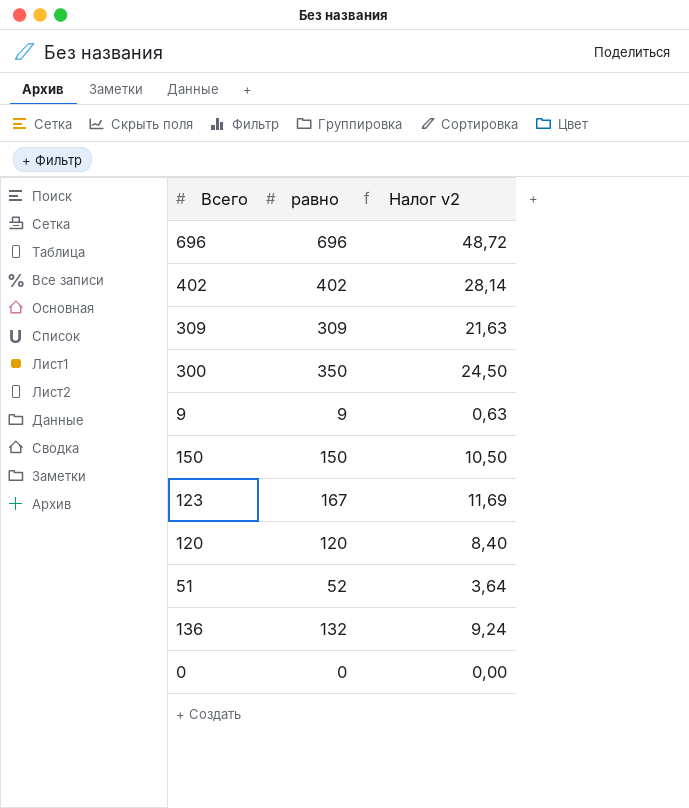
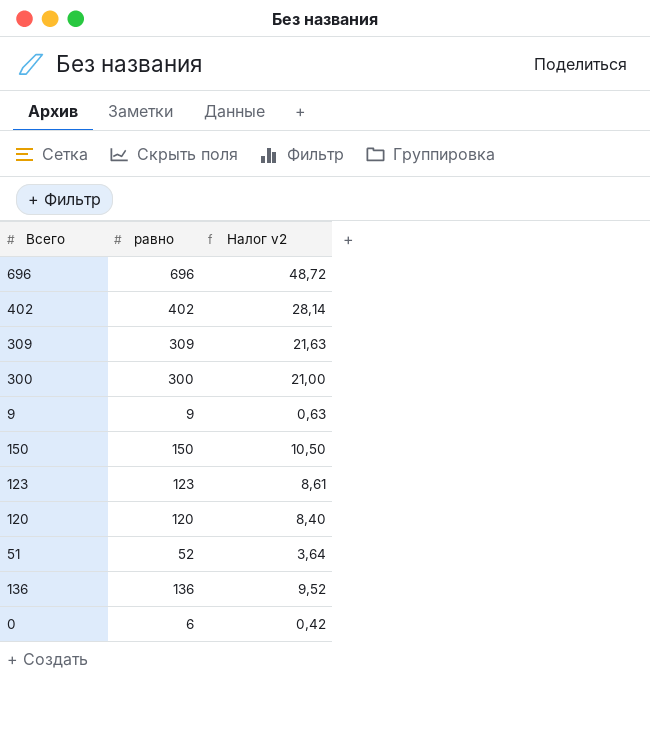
300 | равно: 350 -> 300
300 | Налог v2: 24,50 -> 21,00
123 | равно: 167 -> 123
123 | Налог v2: 11,69 -> 8,61
136 | равно: 132 -> 136
136 | Налог v2: 9,24 -> 9,52
0 | равно: 0 -> 6
0 | Налог v2: 0,00 -> 0,42

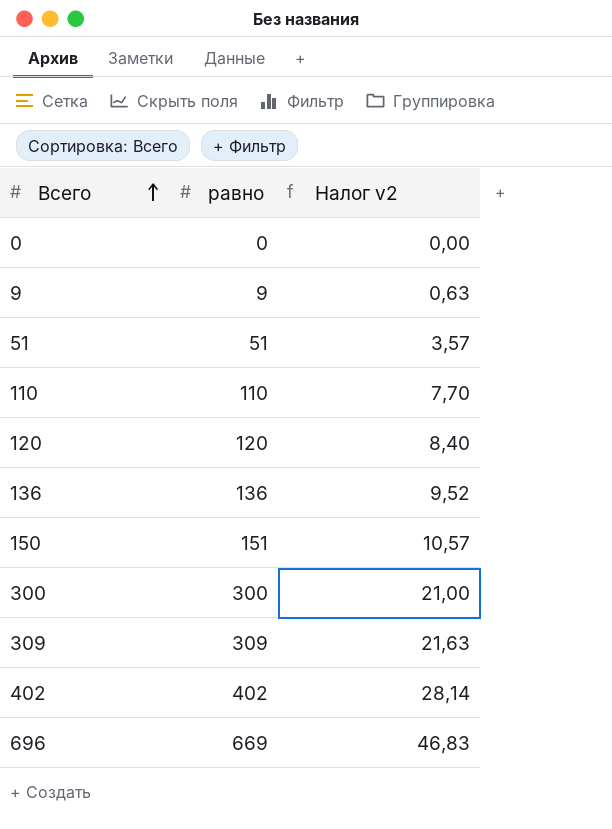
row order: none -> Всего ascending
row 123: 123 | 8,61 -> none
0 | равно: 6 -> 0
0 | Налог v2: 0,42 -> 0,00
51 | равно: 52 -> 51
51 | Налог v2: 3,64 -> 3,57
row 110: none -> 110 | 7,70
150 | равно: 150 -> 151
150 | Налог v2: 10,50 -> 10,57
696 | равно: 696 -> 669
696 | Налог v2: 48,72 -> 46,83

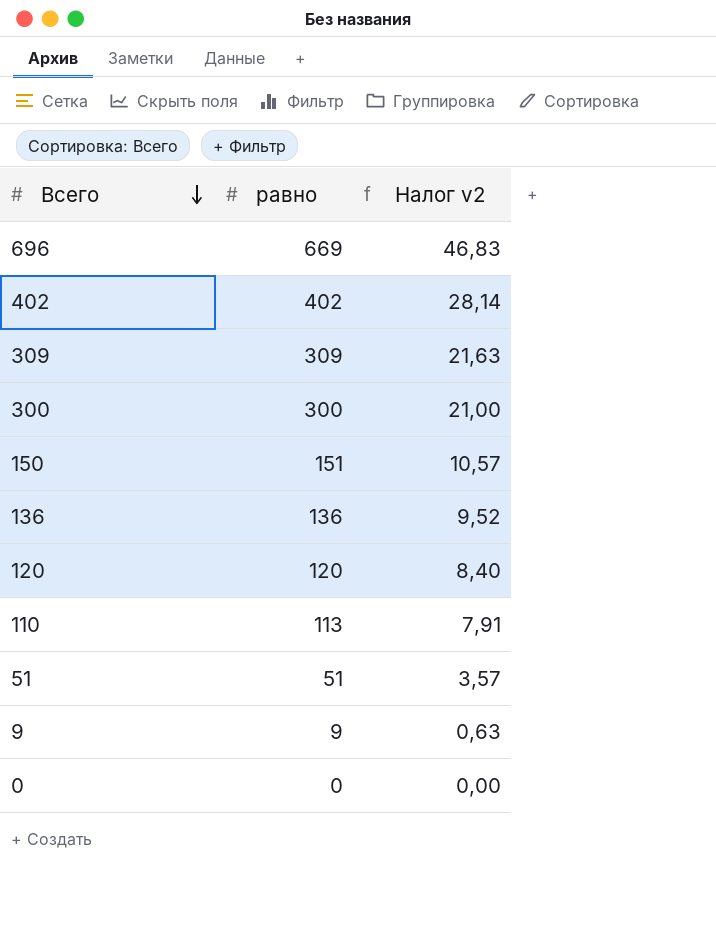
row order: Всего ascending -> Всего descending
110 | равно: 110 -> 113
110 | Налог v2: 7,70 -> 7,91

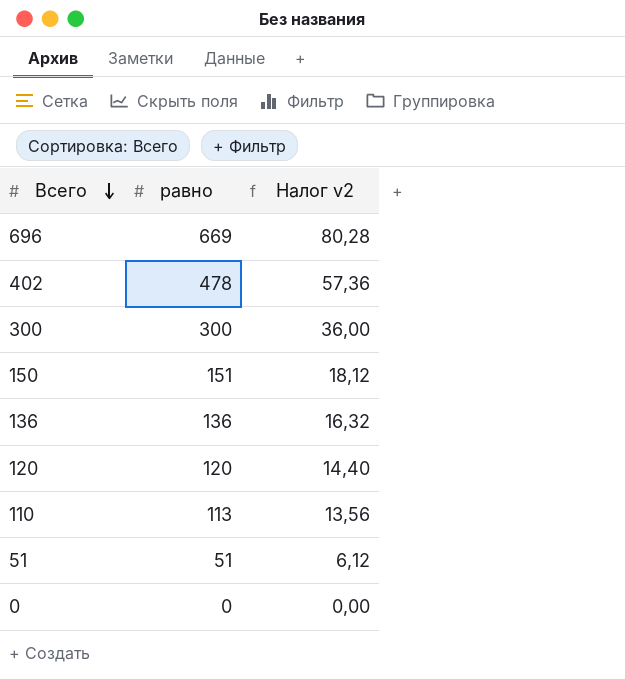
column Налог v2 | formula: [равно] * 0,07 -> [равно] * 0,12
row 309: 309 | 21,63 -> none
row 9: 9 | 0,63 -> none
402 | равно: 402 -> 478

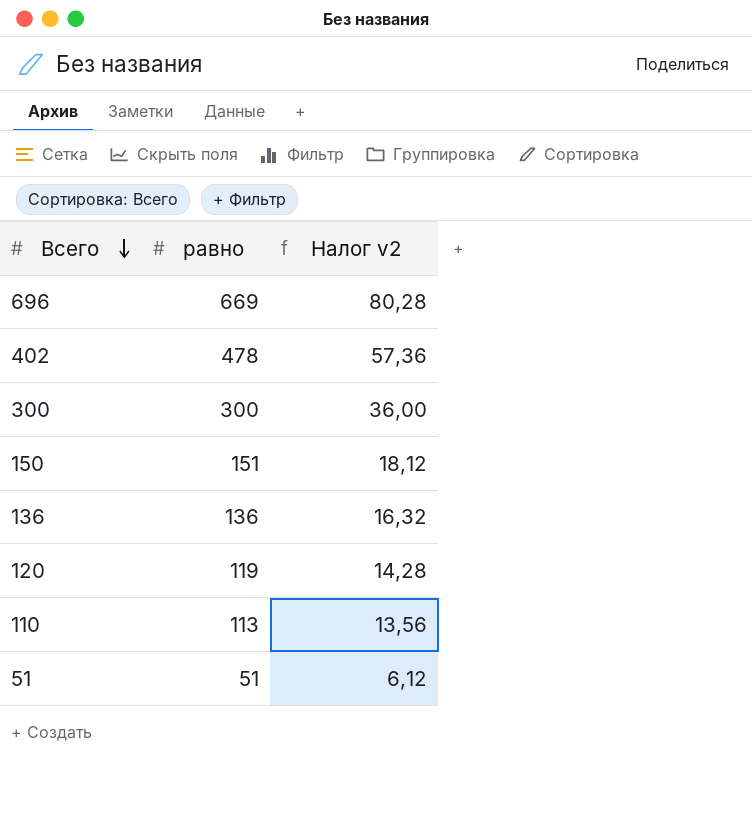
row 0: 0 | 0,00 -> none
120 | равно: 120 -> 119
120 | Налог v2: 14,40 -> 14,28

